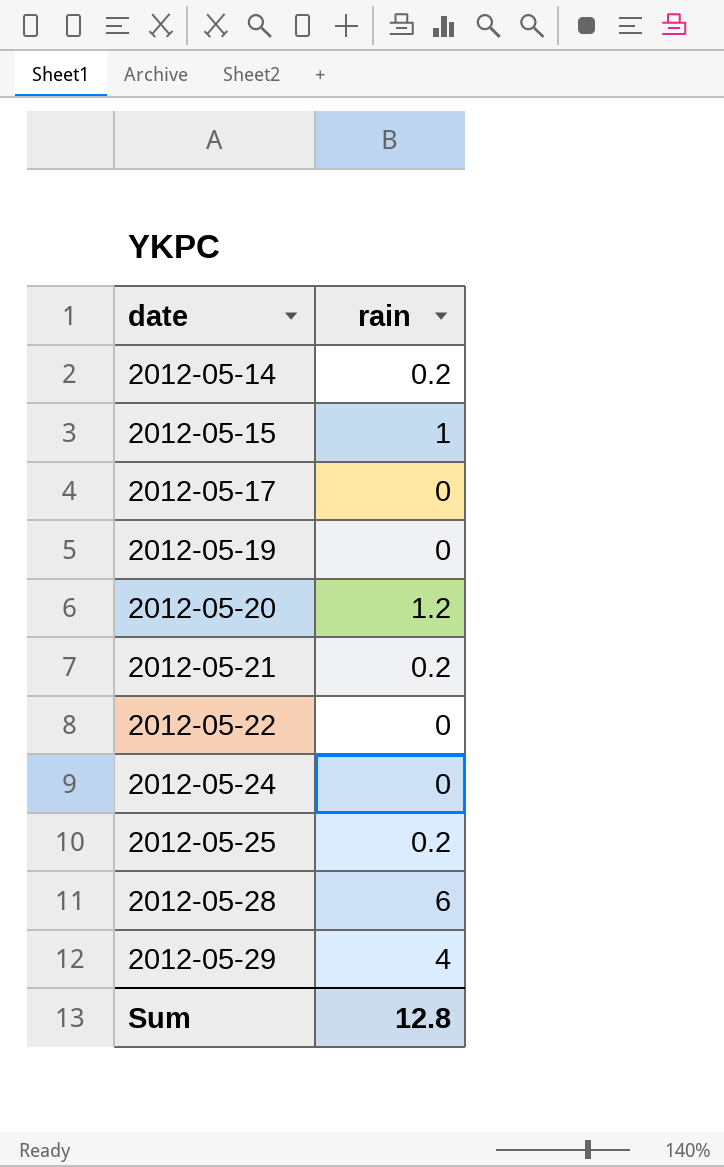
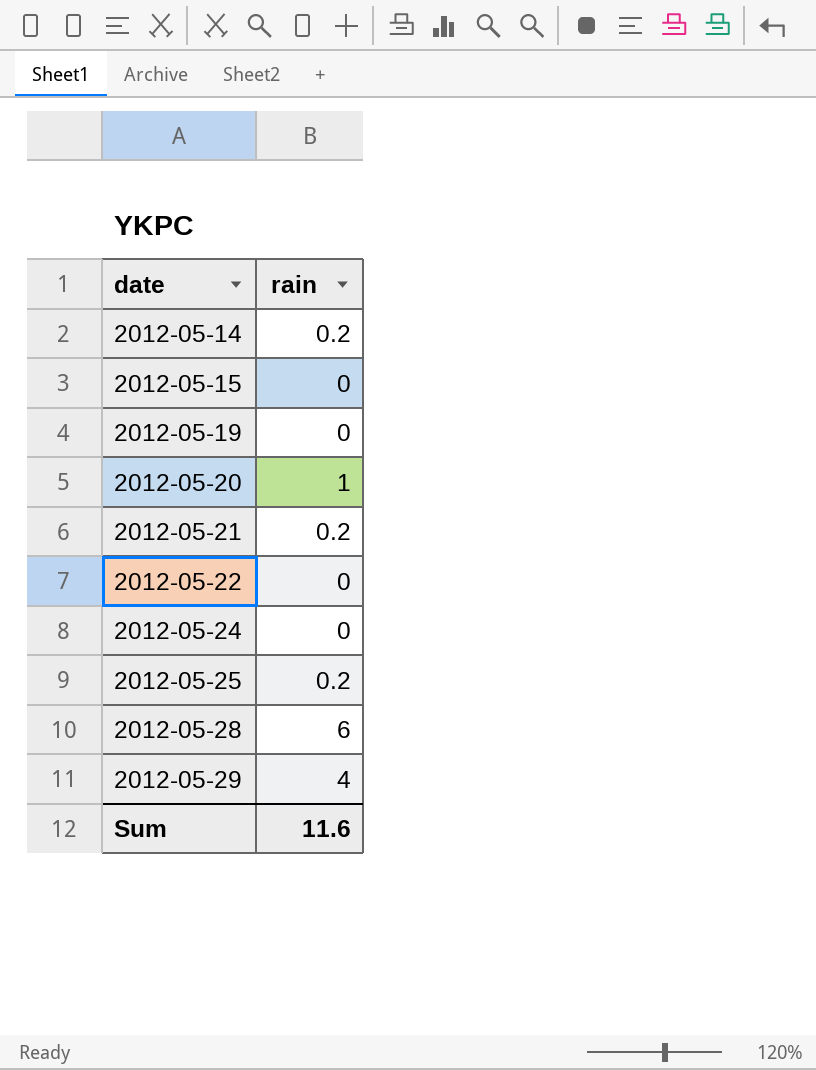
row 2012-05-17: 0 -> none
2012-05-15 | rain: 1 -> 0
2012-05-20 | rain: 1.2 -> 1
Sum | rain: 12.8 -> 11.6

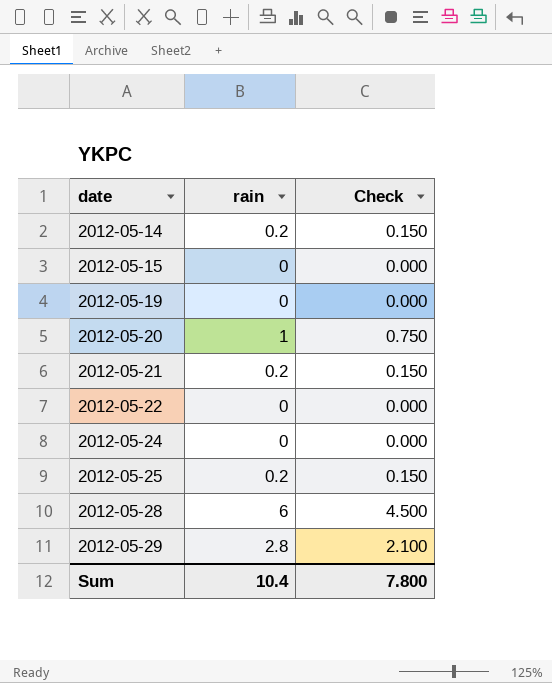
column Check | formula: none -> [rain] * 0.75
2012-05-29 | rain: 4 -> 2.8
Sum | rain: 11.6 -> 10.4

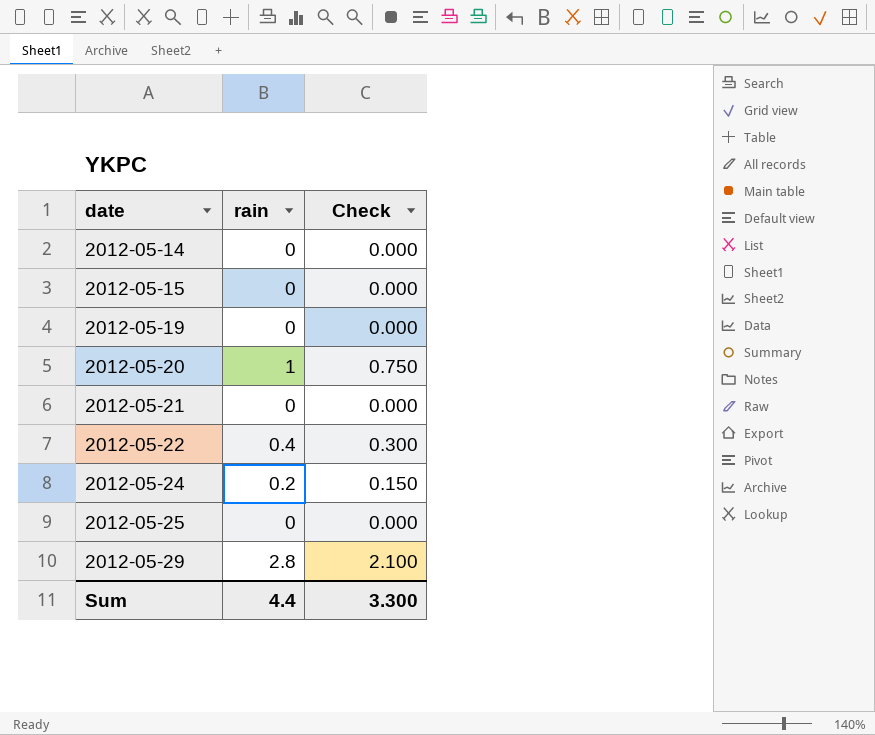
row 2012-05-28: 6 | 4.500 -> none
2012-05-14 | rain: 0.2 -> 0
2012-05-14 | Check: 0.150 -> 0.000
2012-05-21 | rain: 0.2 -> 0
2012-05-21 | Check: 0.150 -> 0.000
2012-05-22 | rain: 0 -> 0.4
2012-05-22 | Check: 0.000 -> 0.300
2012-05-24 | rain: 0 -> 0.2
2012-05-24 | Check: 0.000 -> 0.150
2012-05-25 | rain: 0.2 -> 0
2012-05-25 | Check: 0.150 -> 0.000
Sum | rain: 10.4 -> 4.4
Sum | Check: 7.800 -> 3.300

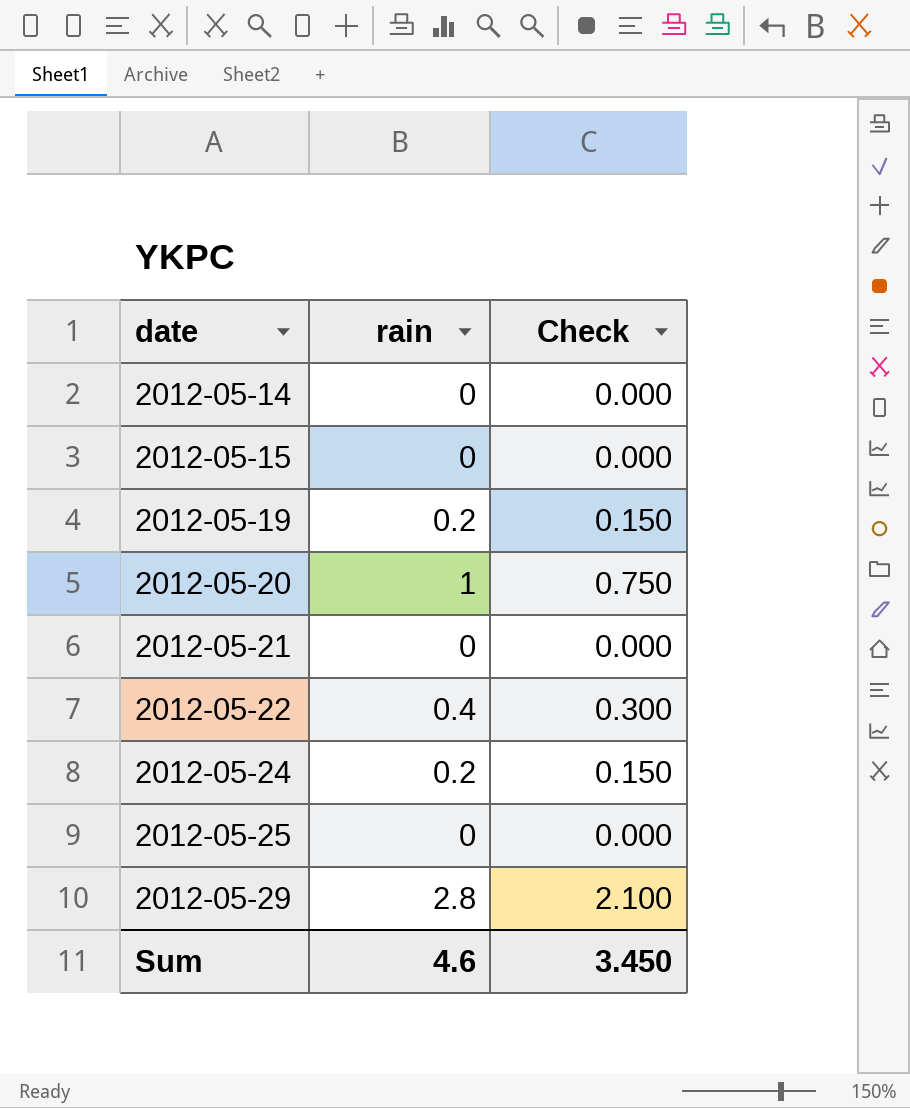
2012-05-19 | rain: 0 -> 0.2
2012-05-19 | Check: 0.000 -> 0.150
Sum | rain: 4.4 -> 4.6
Sum | Check: 3.300 -> 3.450

